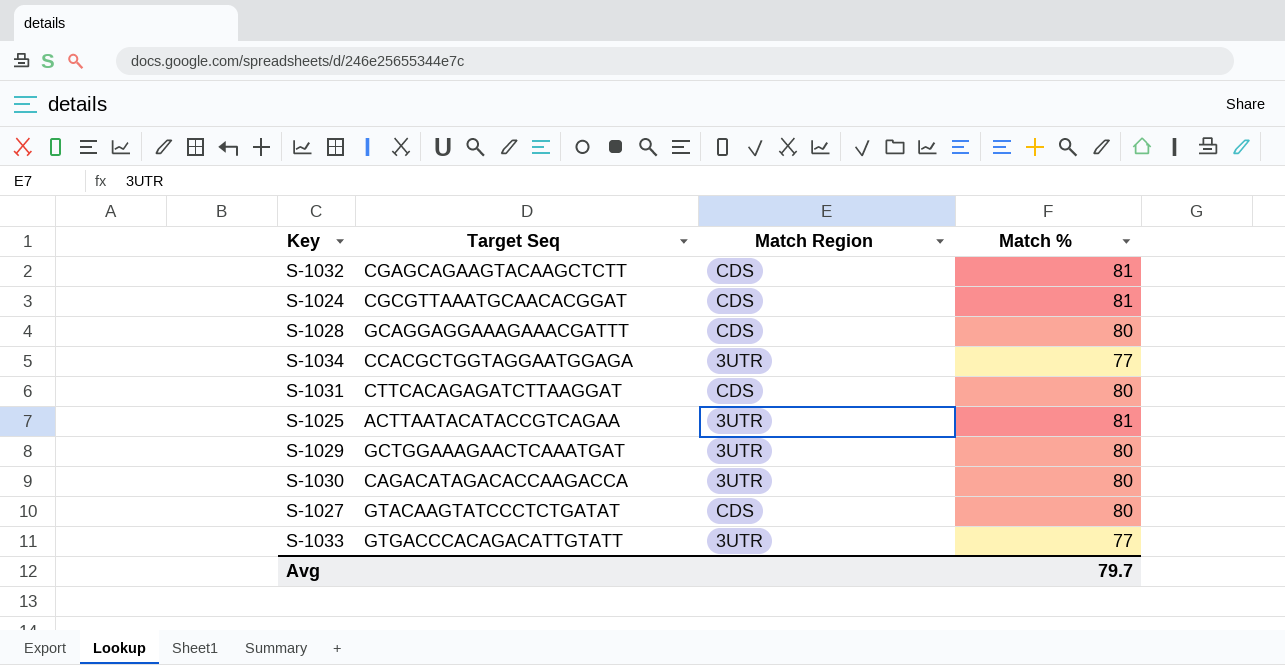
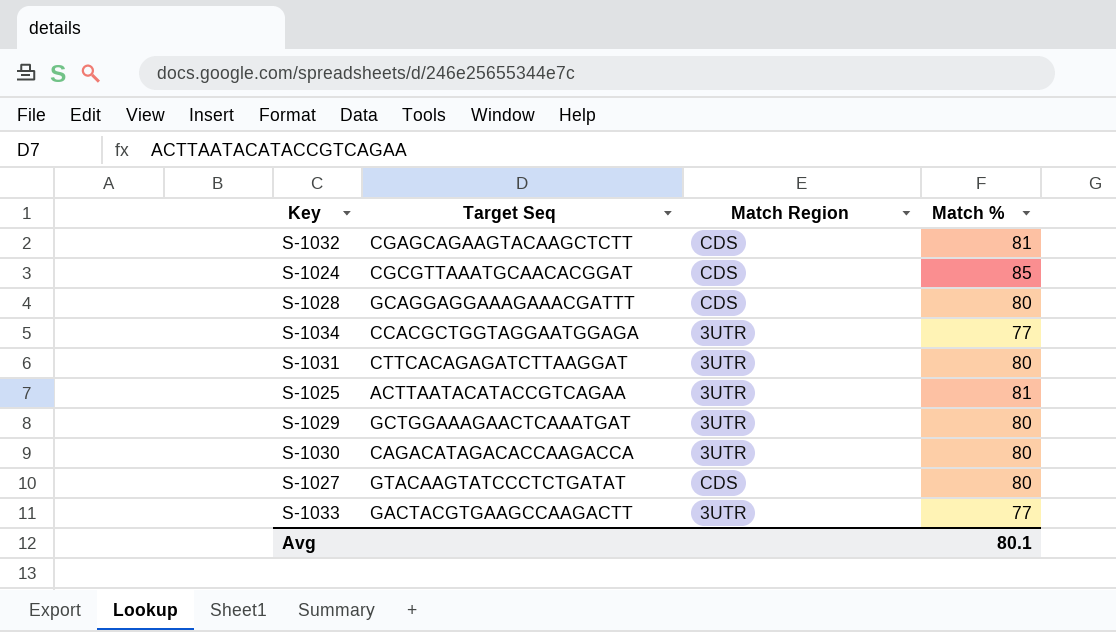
S-1024 | Match %: 81 -> 85
S-1031 | Match Region: CDS -> 3UTR
S-1033 | Target Seq: GTGACCCACAGACATTGTATT -> GACTACGTGAAGCCAAGACTT
Avg | Match %: 79.7 -> 80.1

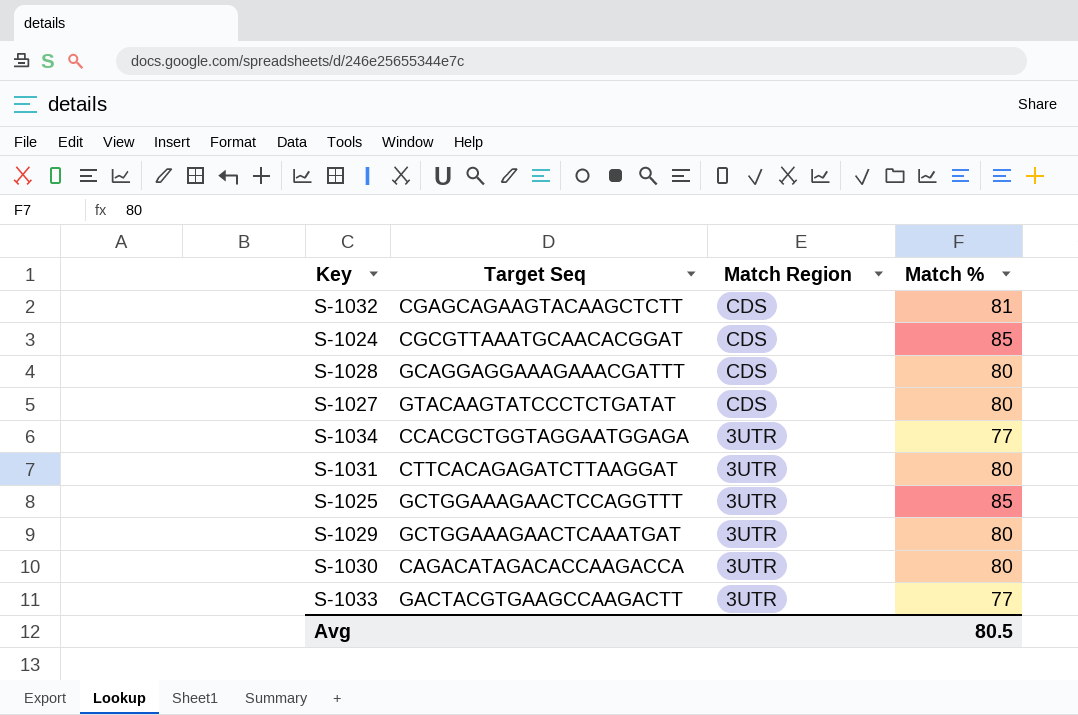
row order: none -> Match Region descending
S-1025 | Target Seq: ACTTAATACATACCGTCAGAA -> GCTGGAAAGAACTCCAGGTTT
S-1025 | Match %: 81 -> 85
Avg | Match %: 80.1 -> 80.5

